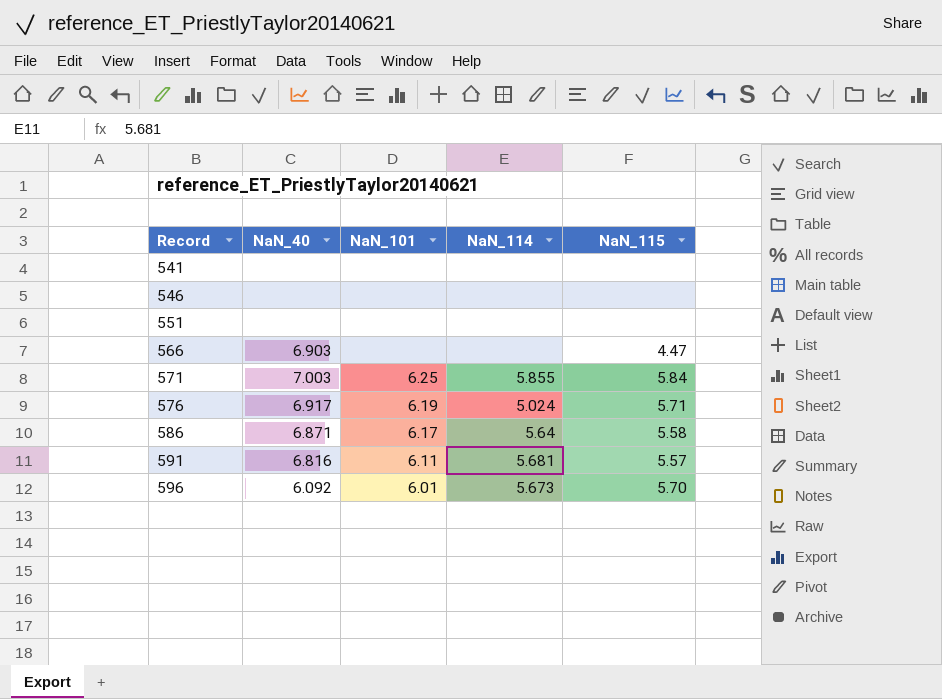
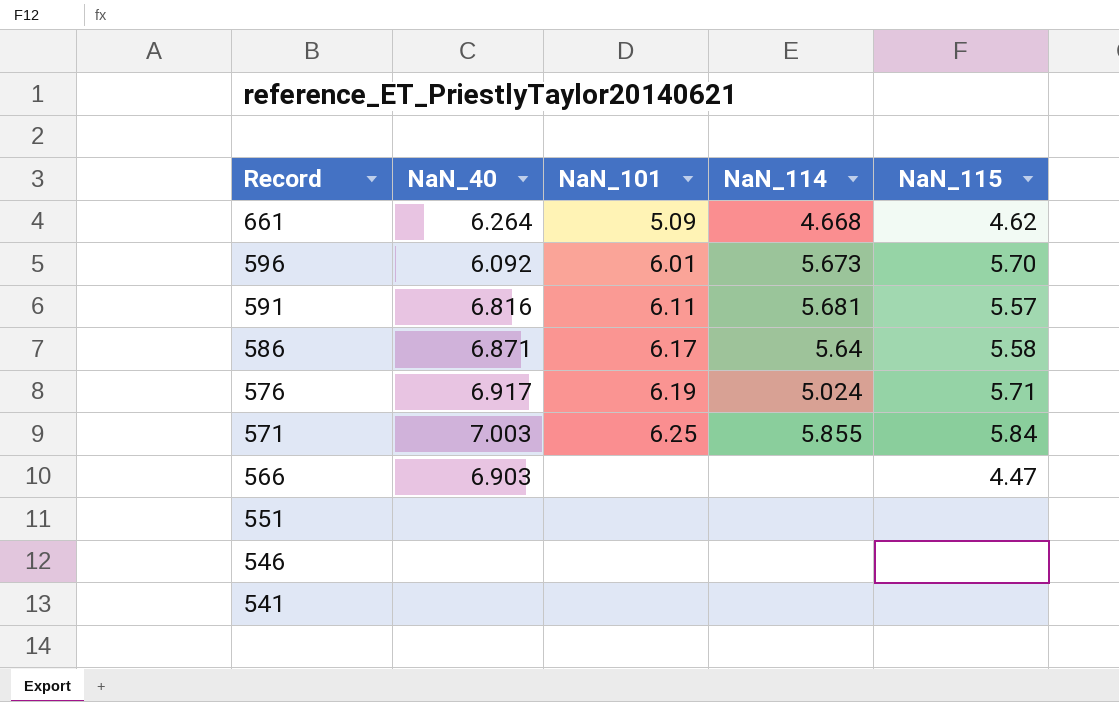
row order: Record ascending -> Record descending
row 661: none -> 6.264 | 5.09 | 4.668 | 4.62

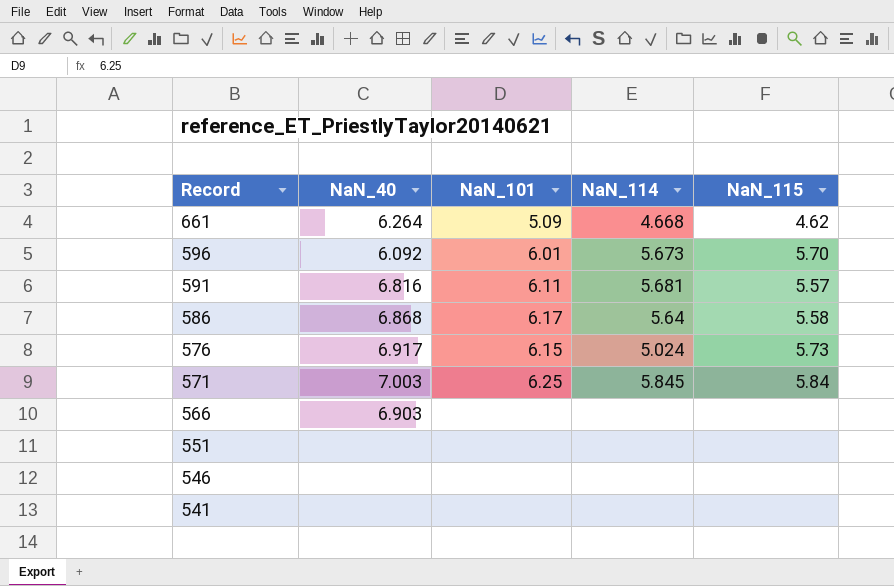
586 | NaN_40: 6.871 -> 6.868
576 | NaN_101: 6.19 -> 6.15
576 | NaN_115: 5.71 -> 5.73
571 | NaN_114: 5.855 -> 5.845
566 | NaN_115: 4.47 -> none

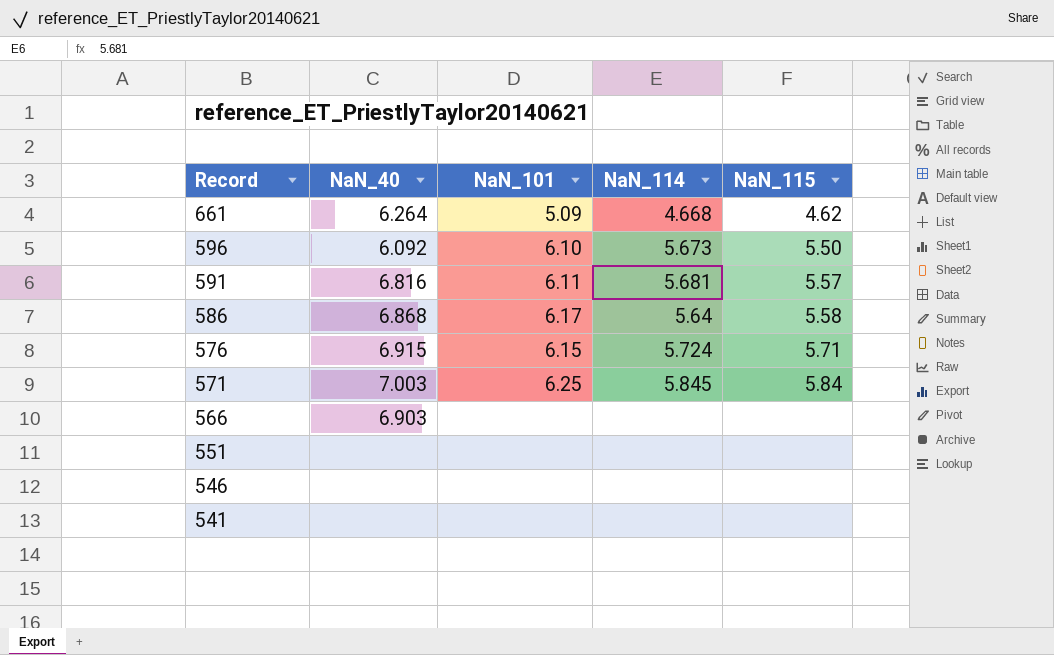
596 | NaN_101: 6.01 -> 6.10
596 | NaN_115: 5.70 -> 5.50
576 | NaN_40: 6.917 -> 6.915
576 | NaN_114: 5.024 -> 5.724
576 | NaN_115: 5.73 -> 5.71

